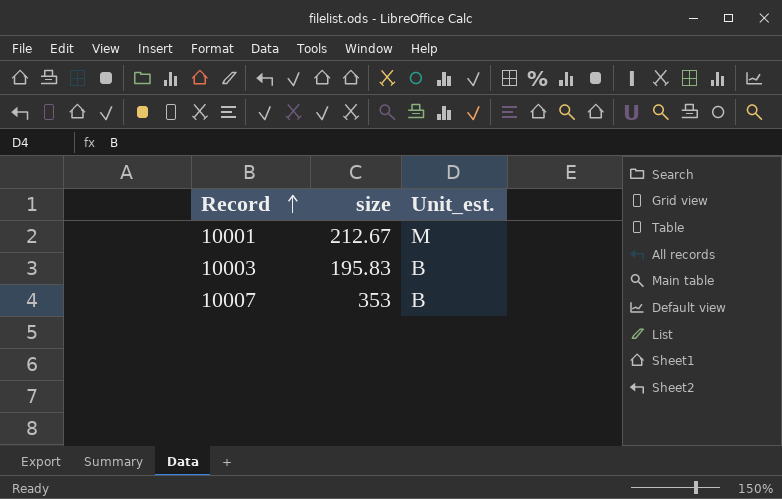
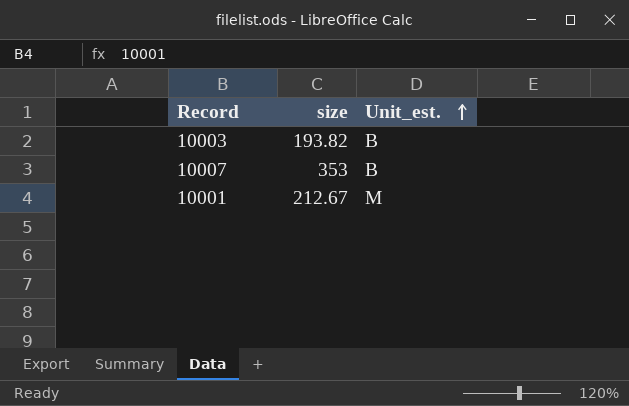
row order: Record ascending -> Unit_est. ascending
10003 | size: 195.83 -> 193.82

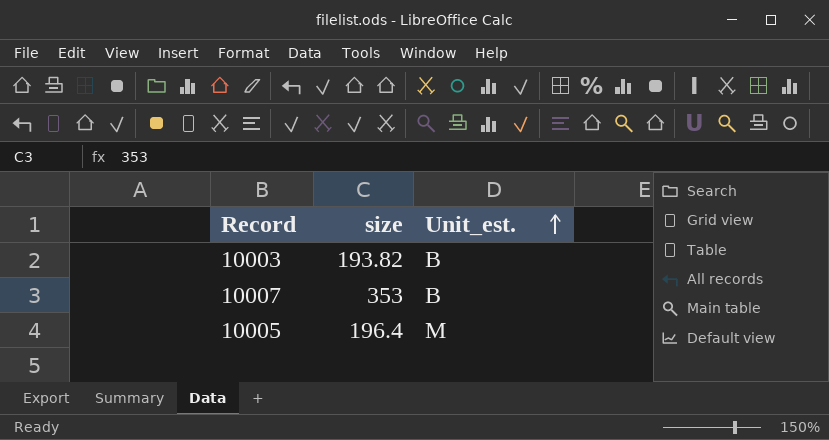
row 10001: 212.67 | M -> none
row 10005: none -> 196.4 | M

